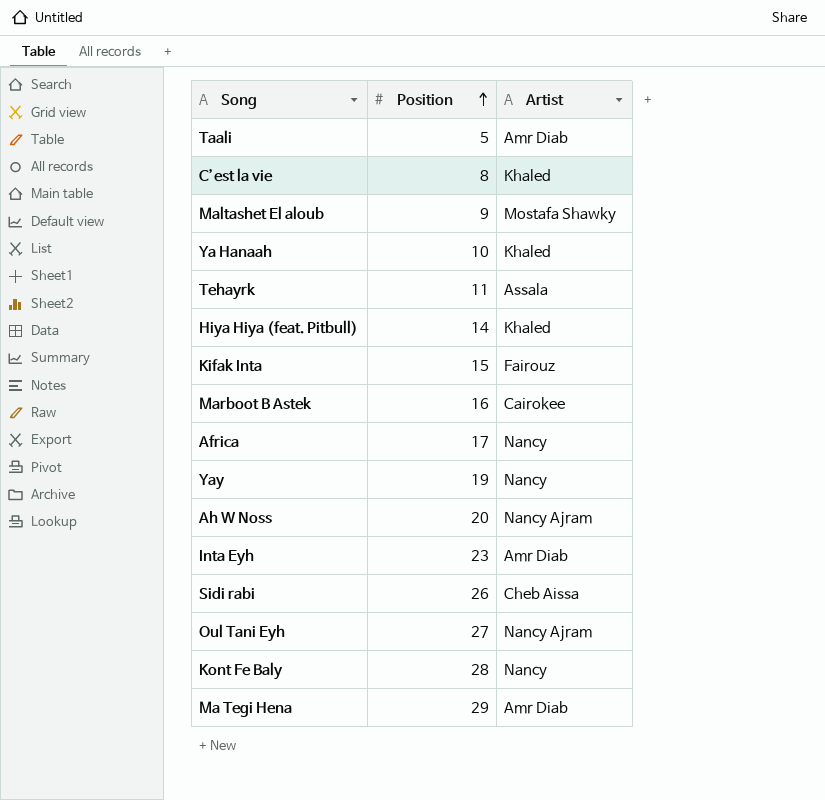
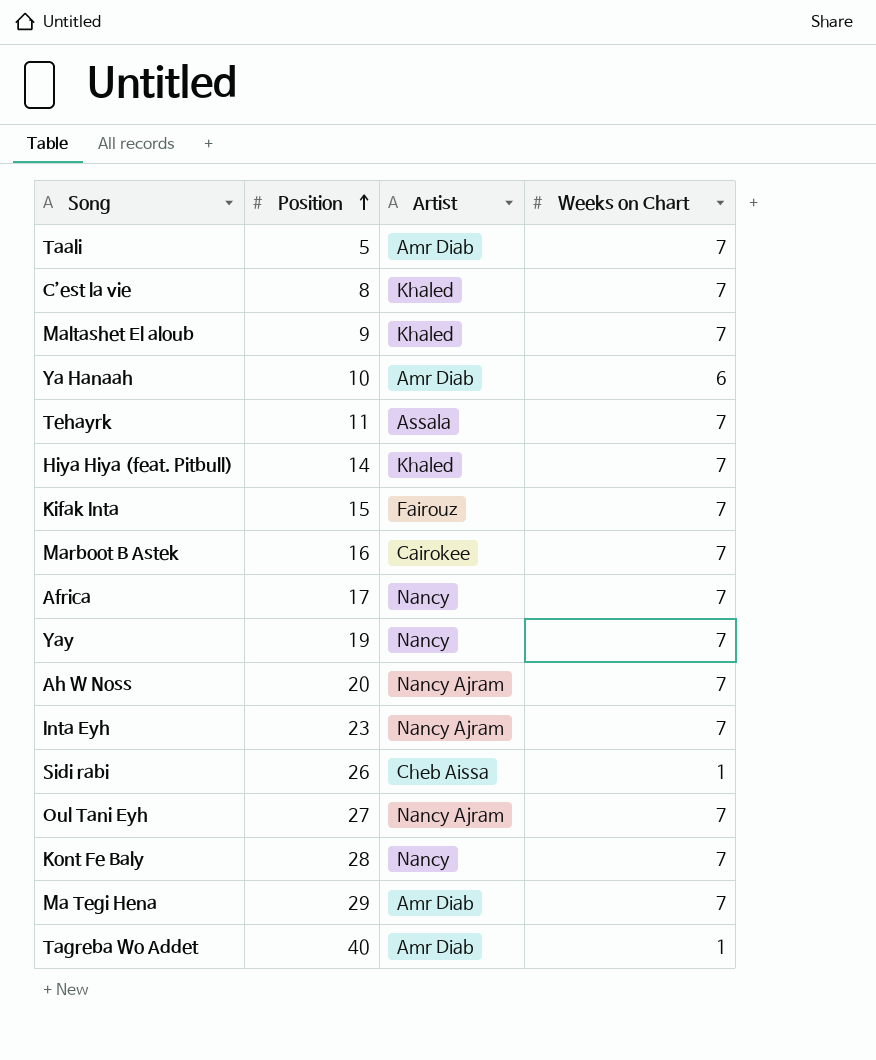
column Weeks on Chart | position: none -> 4
Maltashet El aloub | Artist: Mostafa Shawky -> Khaled
Ya Hanaah | Artist: Khaled -> Amr Diab
Inta Eyh | Artist: Amr Diab -> Nancy Ajram
row Tagreba Wo Addet: none -> 40 | Amr Diab | 1

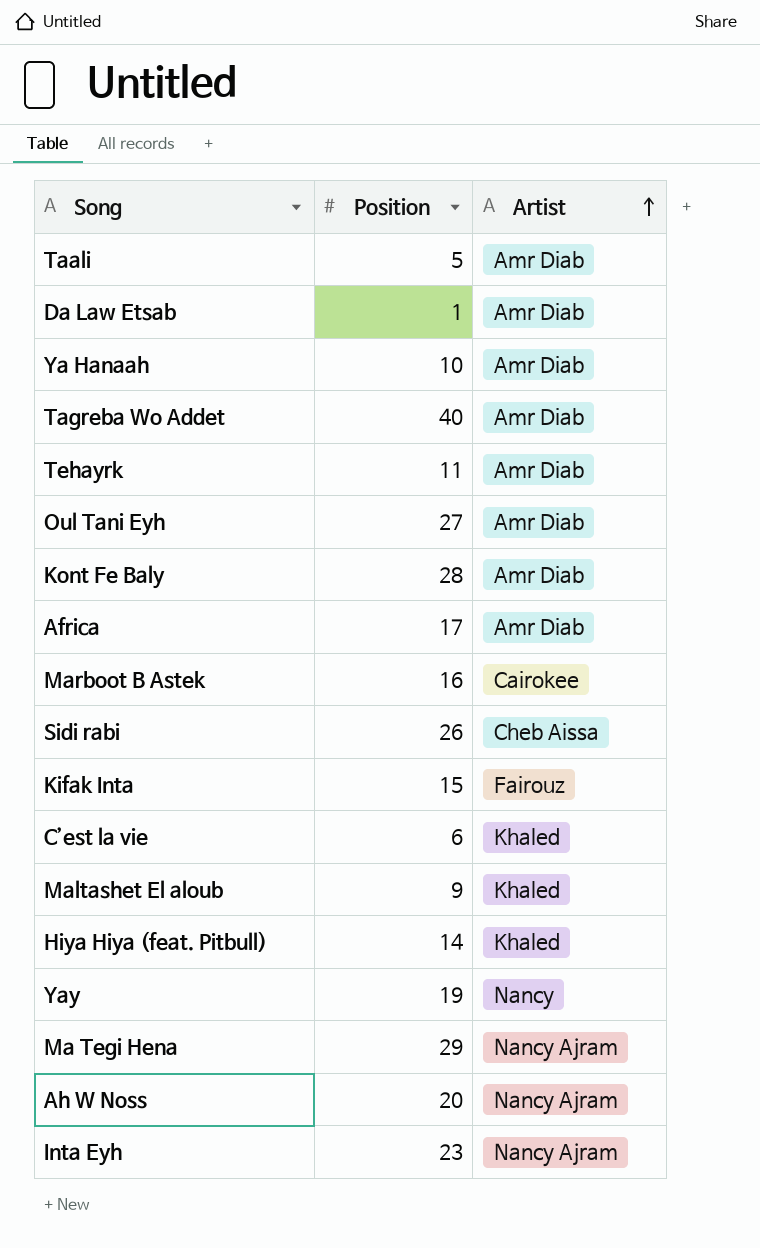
row order: Position ascending -> Artist ascending
column Weeks on Chart | position: 4 -> none
row Da Law Etsab: none -> 1 | Amr Diab
Tehayrk | Artist: Assala -> Amr Diab
Oul Tani Eyh | Artist: Nancy Ajram -> Amr Diab
Kont Fe Baly | Artist: Nancy -> Amr Diab
Africa | Artist: Nancy -> Amr Diab
C’est la vie | Position: 8 -> 6
Ma Tegi Hena | Artist: Amr Diab -> Nancy Ajram

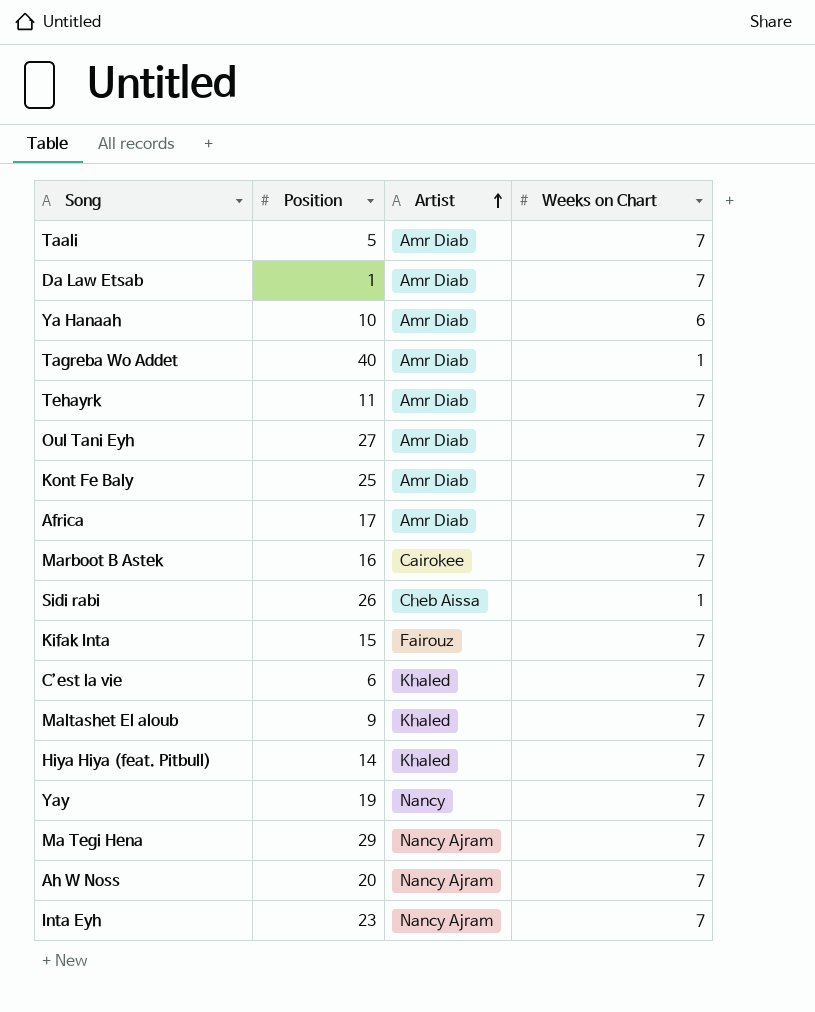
column Weeks on Chart | position: none -> 4
Kont Fe Baly | Position: 28 -> 25

